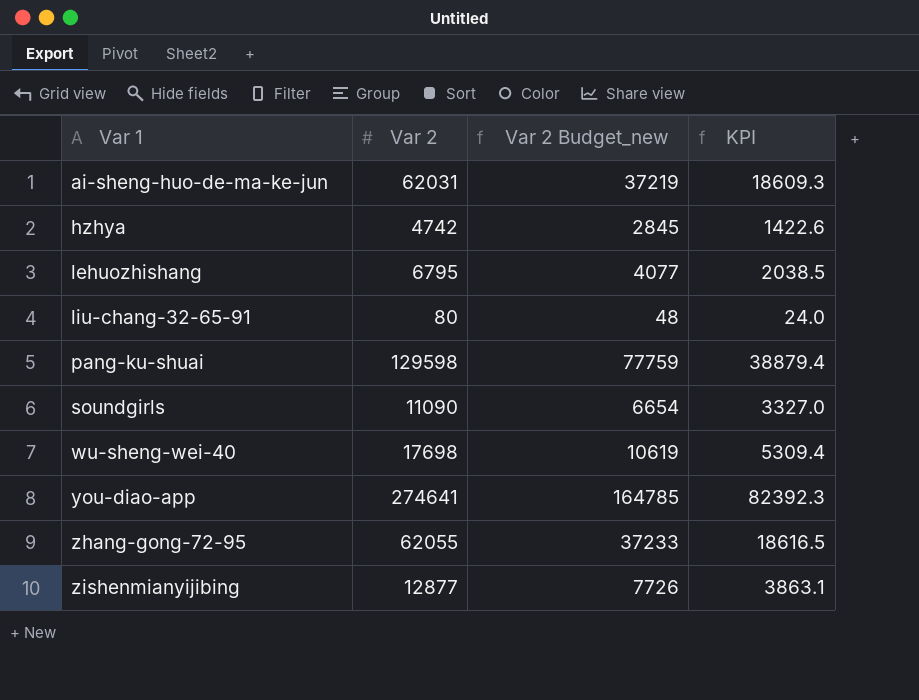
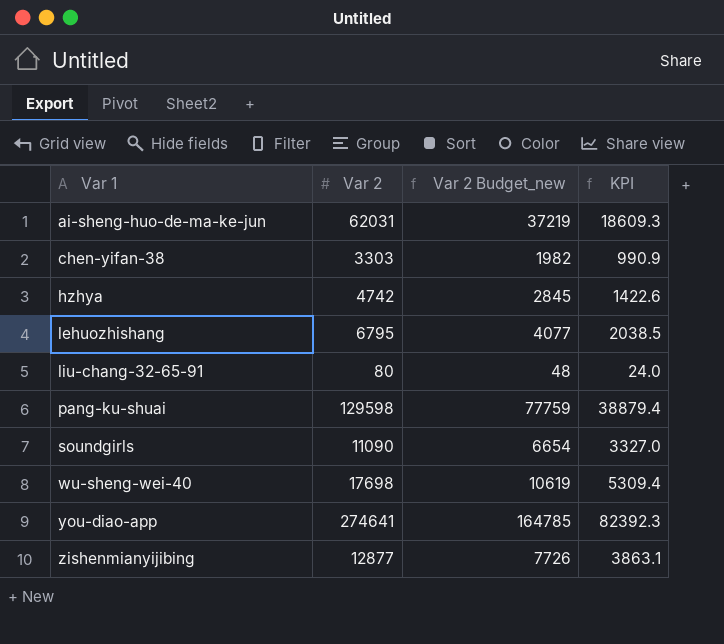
row zhang-gong-72-95: 62055 | 37233 | 18616.5 -> none
row chen-yifan-38: none -> 3303 | 1982 | 990.9

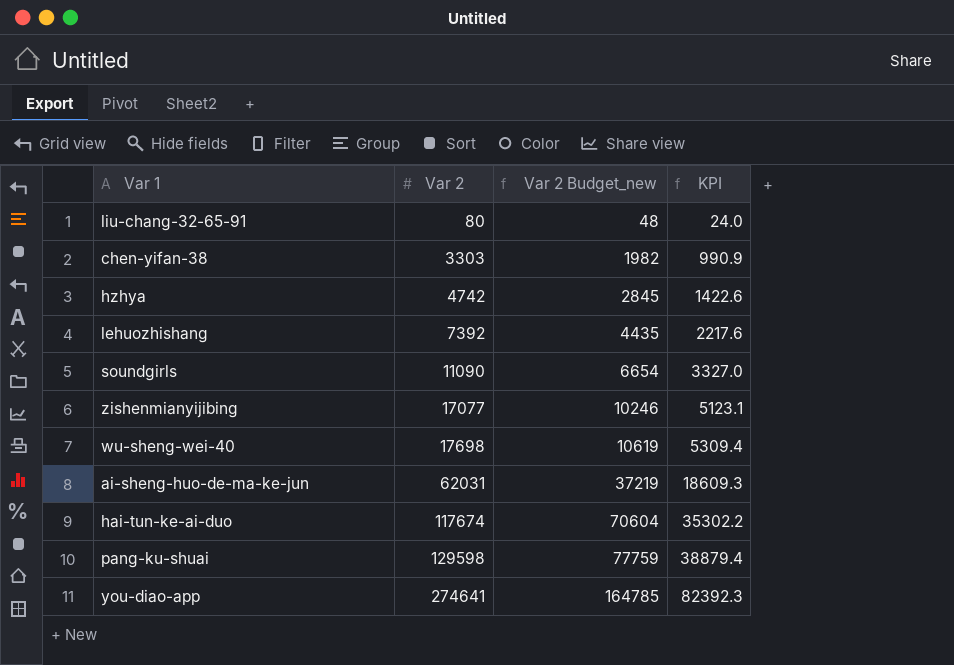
row order: Var 1 ascending -> Var 2 ascending
lehuozhishang | Var 2: 6795 -> 7392
lehuozhishang | Var 2 Budget_new: 4077 -> 4435
lehuozhishang | KPI: 2038.5 -> 2217.6
zishenmianyijibing | Var 2: 12877 -> 17077
zishenmianyijibing | Var 2 Budget_new: 7726 -> 10246
zishenmianyijibing | KPI: 3863.1 -> 5123.1
row hai-tun-ke-ai-duo: none -> 117674 | 70604 | 35302.2

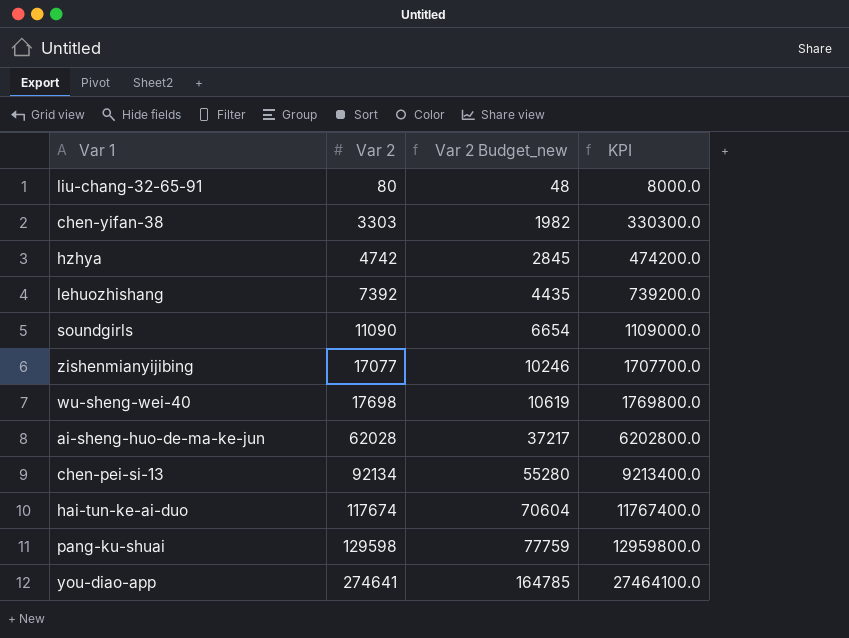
column KPI | formula: [Var 2] * 0.3 -> [Var 2] * 100
ai-sheng-huo-de-ma-ke-jun | Var 2: 62031 -> 62028
ai-sheng-huo-de-ma-ke-jun | Var 2 Budget_new: 37219 -> 37217
row chen-pei-si-13: none -> 92134 | 55280 | 9213400.0

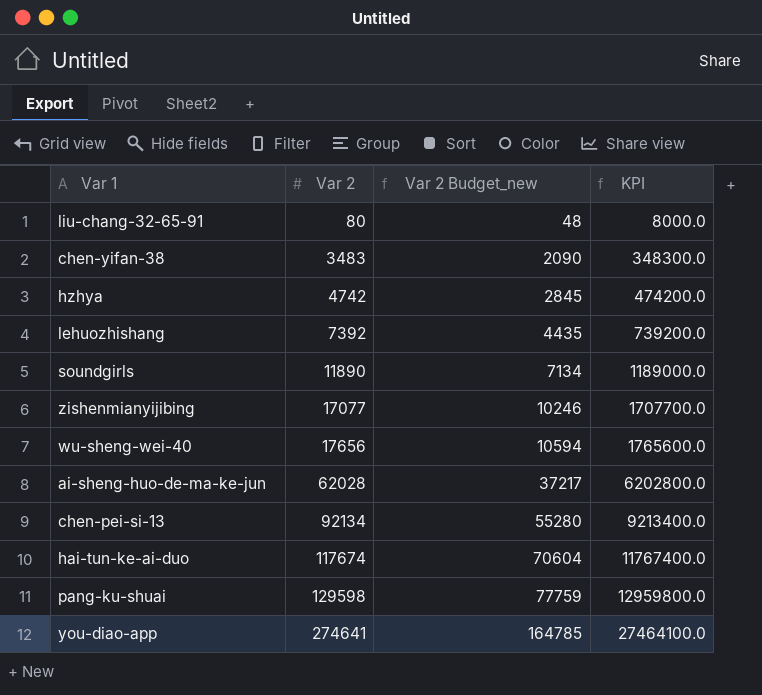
chen-yifan-38 | Var 2: 3303 -> 3483
chen-yifan-38 | Var 2 Budget_new: 1982 -> 2090
chen-yifan-38 | KPI: 330300.0 -> 348300.0
soundgirls | Var 2: 11090 -> 11890
soundgirls | Var 2 Budget_new: 6654 -> 7134
soundgirls | KPI: 1109000.0 -> 1189000.0
wu-sheng-wei-40 | Var 2: 17698 -> 17656
wu-sheng-wei-40 | Var 2 Budget_new: 10619 -> 10594
wu-sheng-wei-40 | KPI: 1769800.0 -> 1765600.0

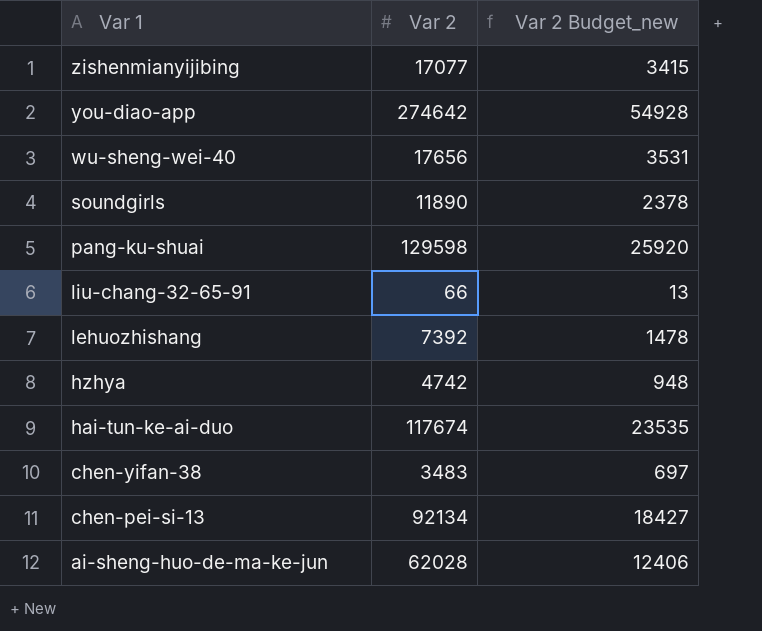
row order: Var 2 ascending -> Var 1 descending
column KPI | formula: [Var 2] * 100 -> none
column Var 2 Budget_new | formula: [Var 2] * 0.6 -> [Var 2] * 0.2
you-diao-app | Var 2: 274641 -> 274642
liu-chang-32-65-91 | Var 2: 80 -> 66

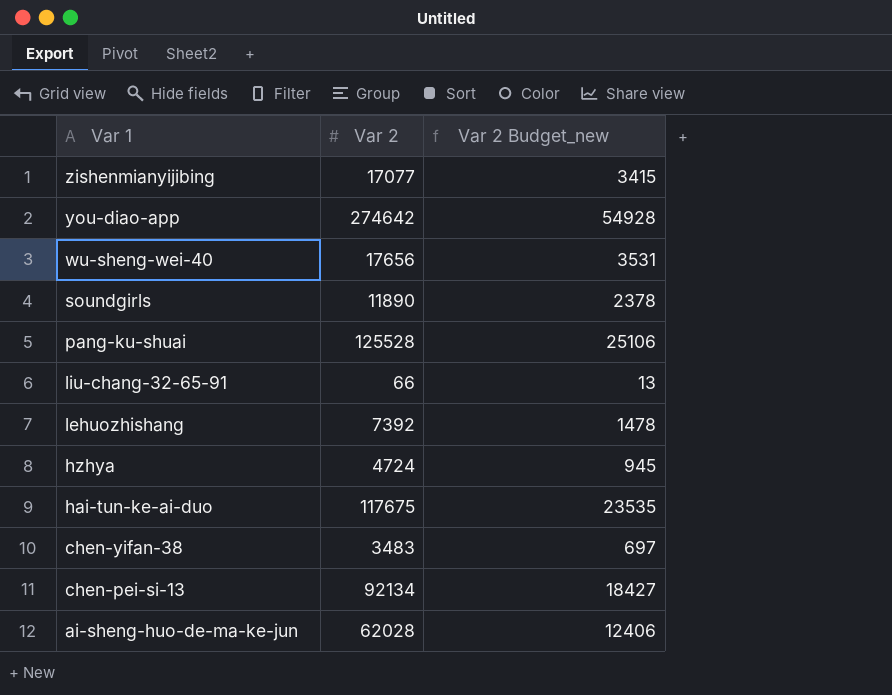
pang-ku-shuai | Var 2: 129598 -> 125528
pang-ku-shuai | Var 2 Budget_new: 25920 -> 25106
hzhya | Var 2: 4742 -> 4724
hzhya | Var 2 Budget_new: 948 -> 945
hai-tun-ke-ai-duo | Var 2: 117674 -> 117675

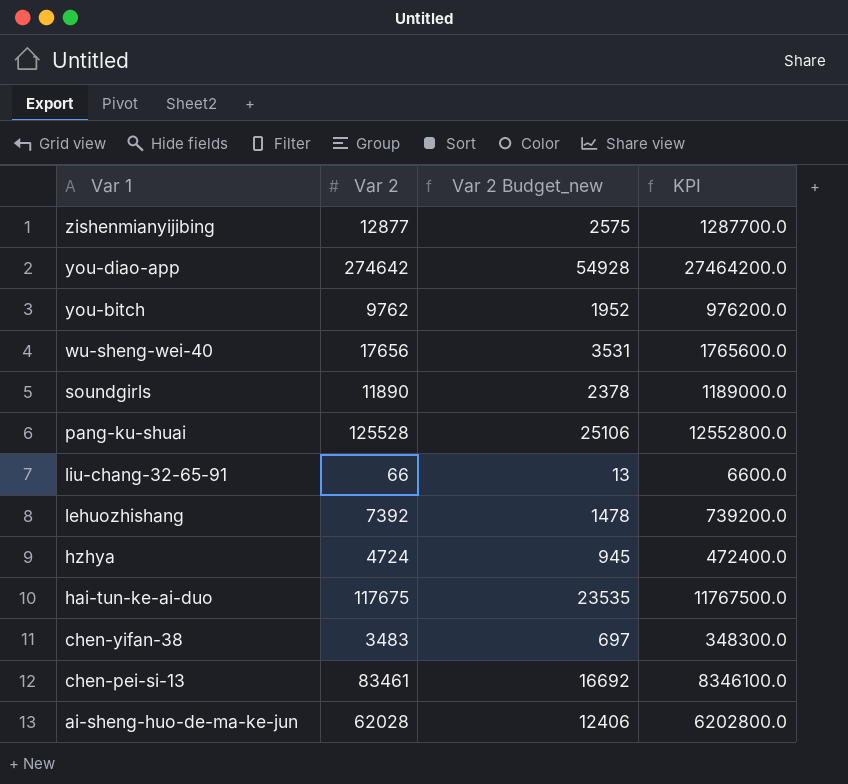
column KPI | formula: none -> [Var 2] * 100
zishenmianyijibing | Var 2: 17077 -> 12877
zishenmianyijibing | Var 2 Budget_new: 3415 -> 2575
row you-bitch: none -> 9762 | 1952 | 976200.0
chen-pei-si-13 | Var 2: 92134 -> 83461
chen-pei-si-13 | Var 2 Budget_new: 18427 -> 16692

